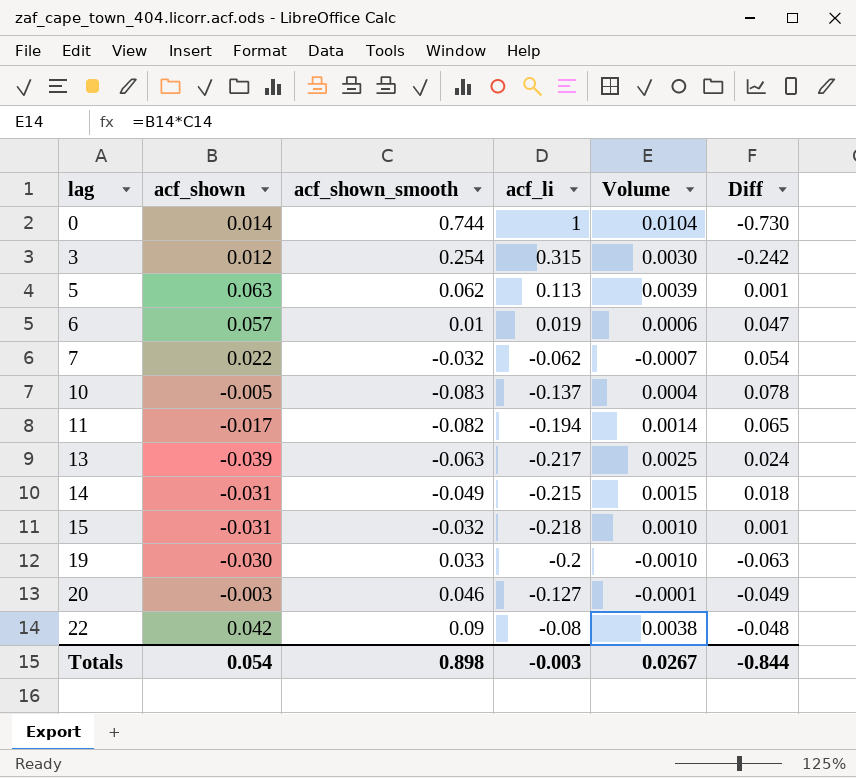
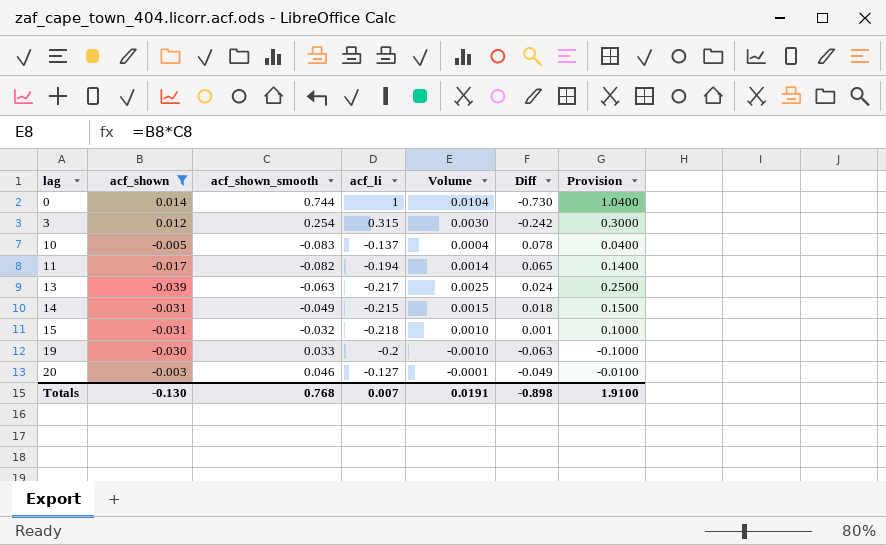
filter: none -> acf_shown <= 0.014
column Provision | formula: none -> [Volume] * 100
Totals | acf_shown: 0.054 -> -0.130
Totals | acf_shown_smooth: 0.898 -> 0.768
Totals | acf_li: -0.003 -> 0.007
Totals | Volume: 0.0267 -> 0.0191
Totals | Diff: -0.844 -> -0.898

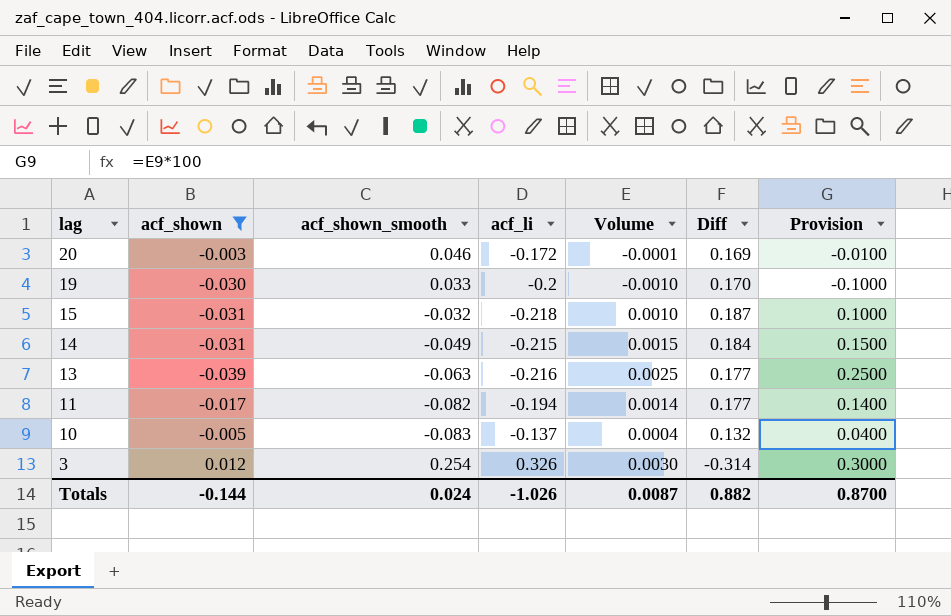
row order: lag ascending -> lag descending
column Diff | formula: [acf_shown] - [acf_shown_smooth] -> [acf_shown] - [acf_li]
row 0: 0.014 | 0.744 | 1 | 0.0104 | -0.730 | 1.0400 -> none
20 | acf_li: -0.127 -> -0.172
13 | acf_li: -0.217 -> -0.216
3 | acf_li: 0.315 -> 0.326
Totals | acf_shown: -0.130 -> -0.144
Totals | acf_shown_smooth: 0.768 -> 0.024
Totals | acf_li: 0.007 -> -1.026
Totals | Volume: 0.0191 -> 0.0087
Totals | Diff: -0.898 -> 0.882
Totals | Provision: 1.9100 -> 0.8700

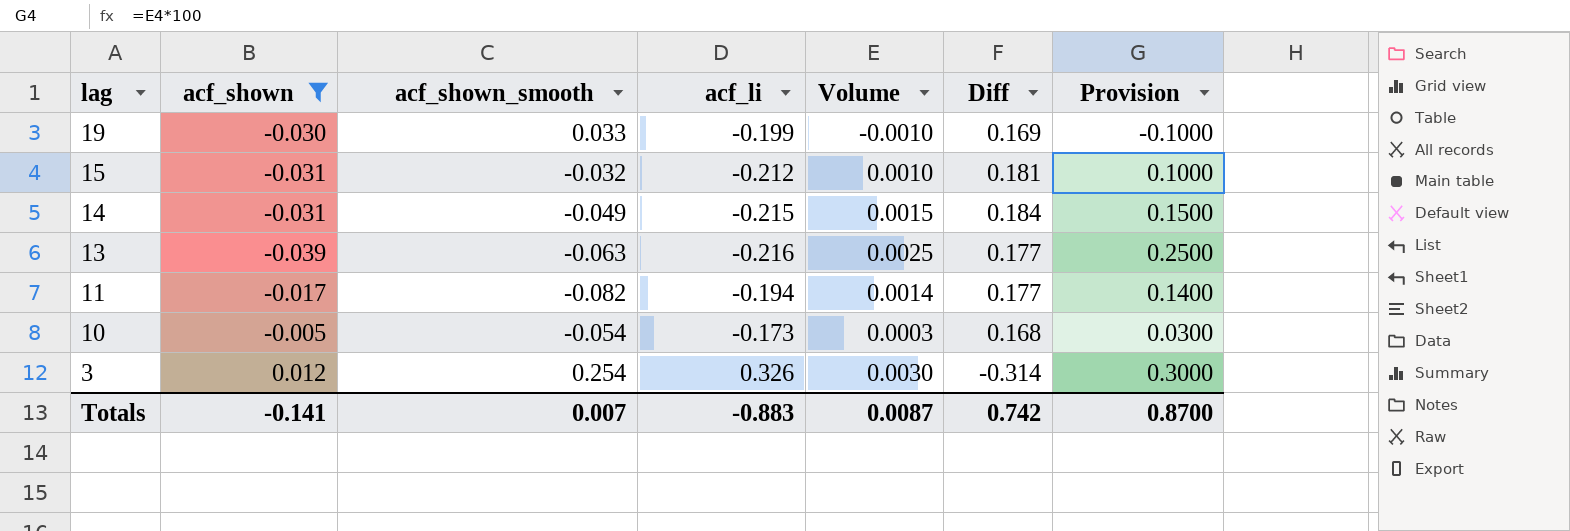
row 20: -0.003 | 0.046 | -0.172 | -0.0001 | 0.169 | -0.0100 -> none
19 | acf_li: -0.2 -> -0.199
19 | Diff: 0.170 -> 0.169
15 | acf_li: -0.218 -> -0.212
15 | Diff: 0.187 -> 0.181
10 | acf_shown_smooth: -0.083 -> -0.054
10 | acf_li: -0.137 -> -0.173
10 | Volume: 0.0004 -> 0.0003
10 | Diff: 0.132 -> 0.168
10 | Provision: 0.0400 -> 0.0300
Totals | acf_shown: -0.144 -> -0.141
Totals | acf_shown_smooth: 0.024 -> 0.007
Totals | acf_li: -1.026 -> -0.883
Totals | Diff: 0.882 -> 0.742

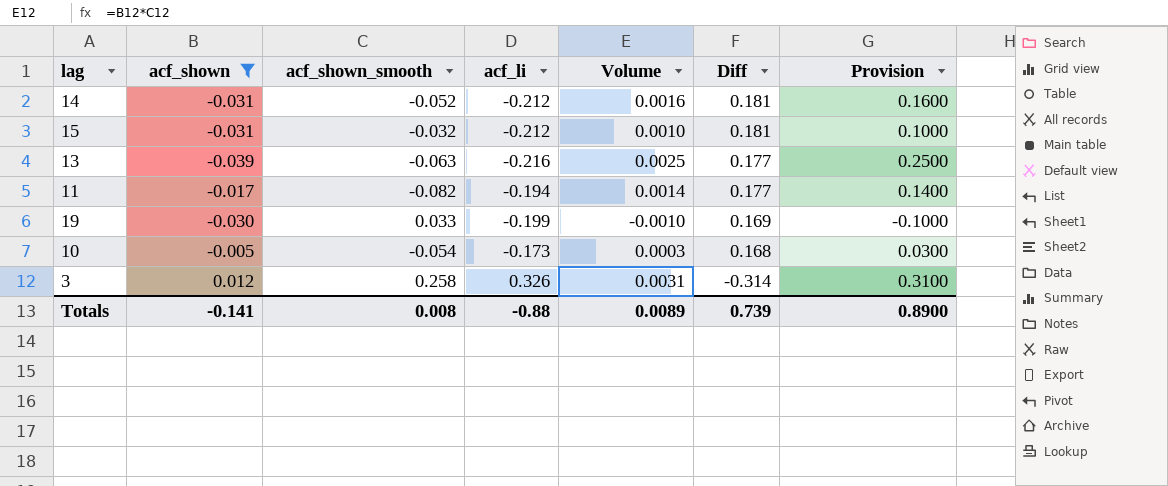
row order: lag descending -> Diff descending
14 | acf_shown_smooth: -0.049 -> -0.052
14 | acf_li: -0.215 -> -0.212
14 | Volume: 0.0015 -> 0.0016
14 | Diff: 0.184 -> 0.181
14 | Provision: 0.1500 -> 0.1600
3 | acf_shown_smooth: 0.254 -> 0.258
3 | Volume: 0.0030 -> 0.0031
3 | Provision: 0.3000 -> 0.3100
Totals | acf_shown_smooth: 0.007 -> 0.008
Totals | acf_li: -0.883 -> -0.88
Totals | Volume: 0.0087 -> 0.0089
Totals | Diff: 0.742 -> 0.739
Totals | Provision: 0.8700 -> 0.8900

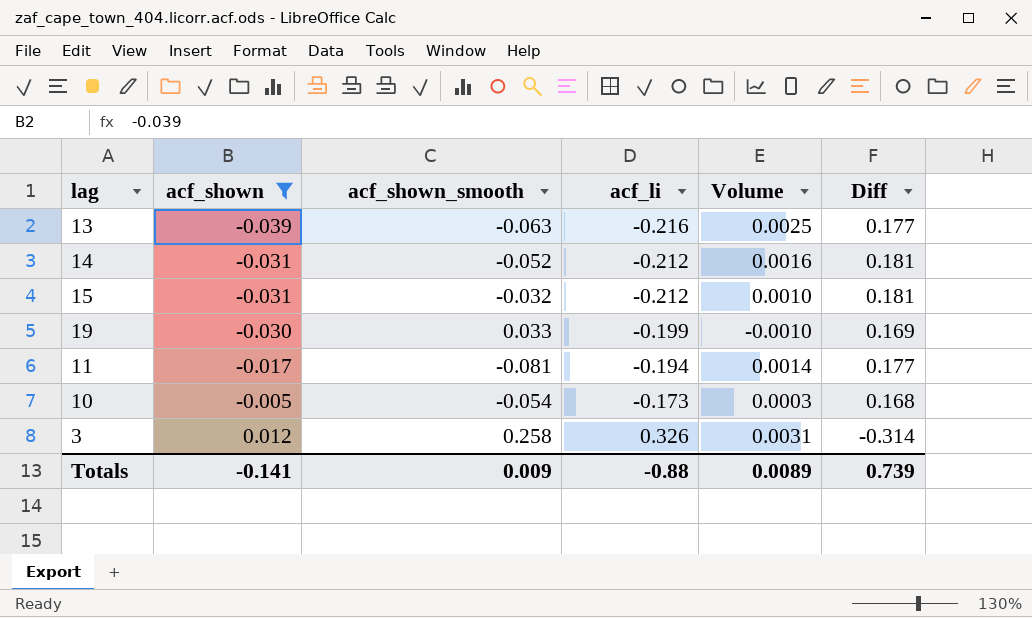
row order: Diff descending -> acf_shown ascending
column Provision | formula: [Volume] * 100 -> none
11 | acf_shown_smooth: -0.082 -> -0.081
Totals | acf_shown_smooth: 0.008 -> 0.009

